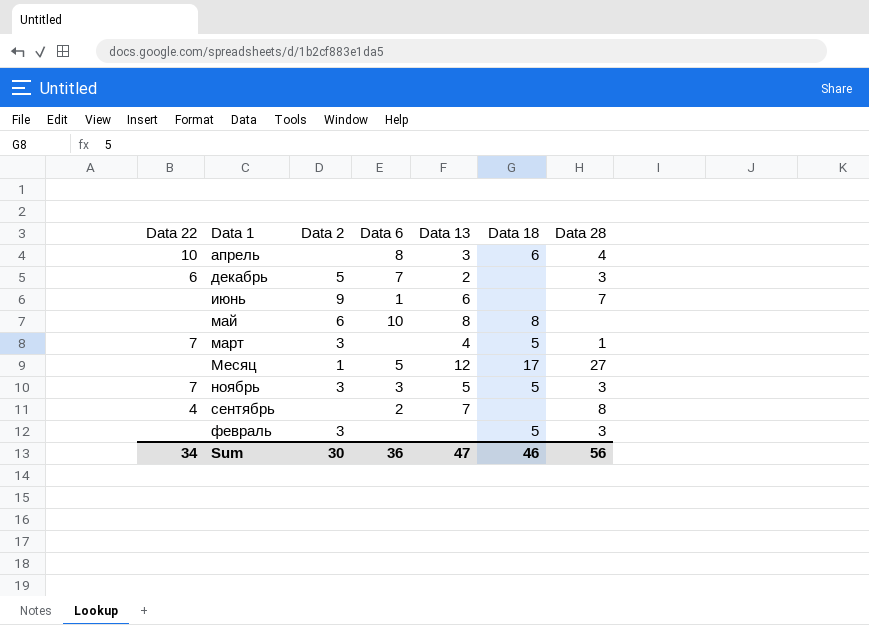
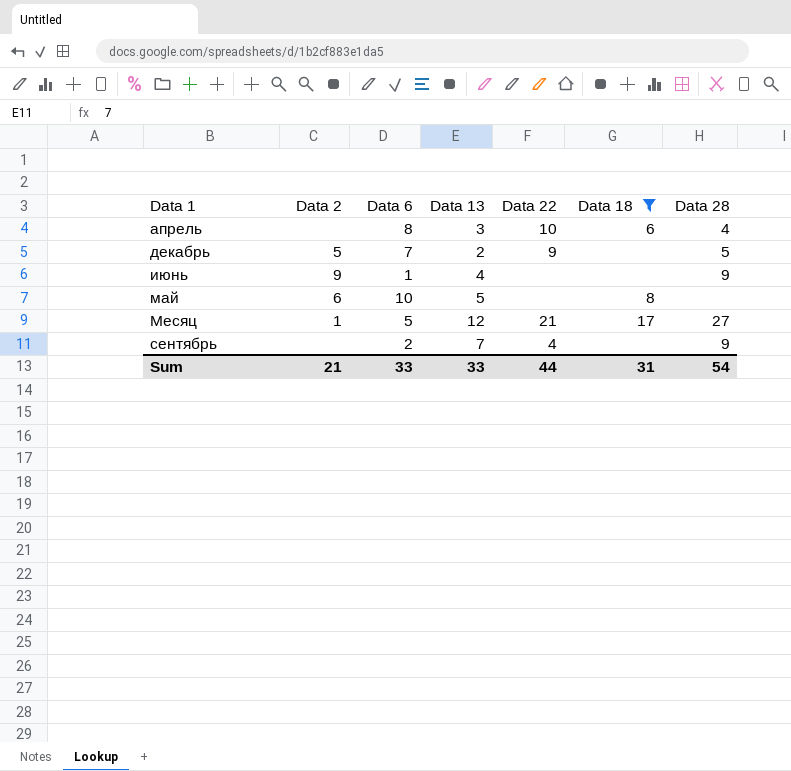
filter: none -> Data 18 != 5
column Data 22 | position: 1 -> 5
декабрь | Data 22: 6 -> 9
декабрь | Data 28: 3 -> 5
июнь | Data 13: 6 -> 4
июнь | Data 28: 7 -> 9
май | Data 13: 8 -> 5
Месяц | Data 22: none -> 21
сентябрь | Data 28: 8 -> 9
Sum | Data 2: 30 -> 21
Sum | Data 6: 36 -> 33
Sum | Data 13: 47 -> 33
Sum | Data 22: 34 -> 44
Sum | Data 18: 46 -> 31
Sum | Data 28: 56 -> 54

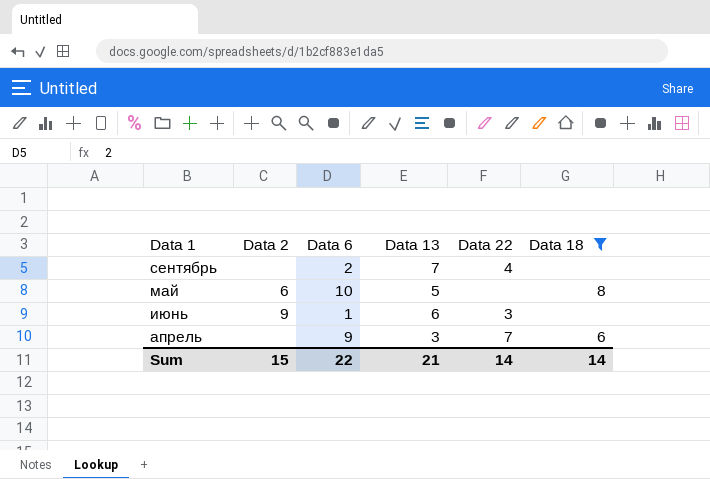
row order: Data 1 ascending -> Data 1 descending
column Data 28 | position: 7 -> none
row декабрь: 5 | 7 | 2 | 9 | none | 5 -> none
row Месяц: 1 | 5 | 12 | 21 | 17 | 27 -> none
июнь | Data 13: 4 -> 6
июнь | Data 22: none -> 3
апрель | Data 6: 8 -> 9
апрель | Data 22: 10 -> 7
Sum | Data 2: 21 -> 15
Sum | Data 6: 33 -> 22
Sum | Data 13: 33 -> 21
Sum | Data 22: 44 -> 14
Sum | Data 18: 31 -> 14

